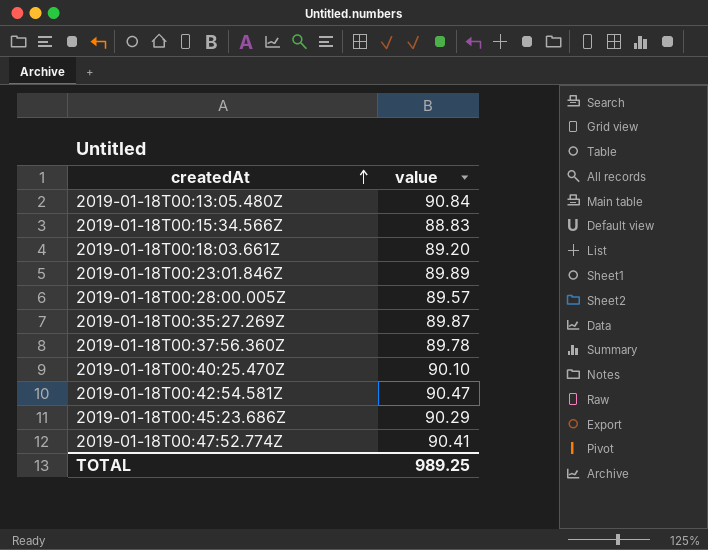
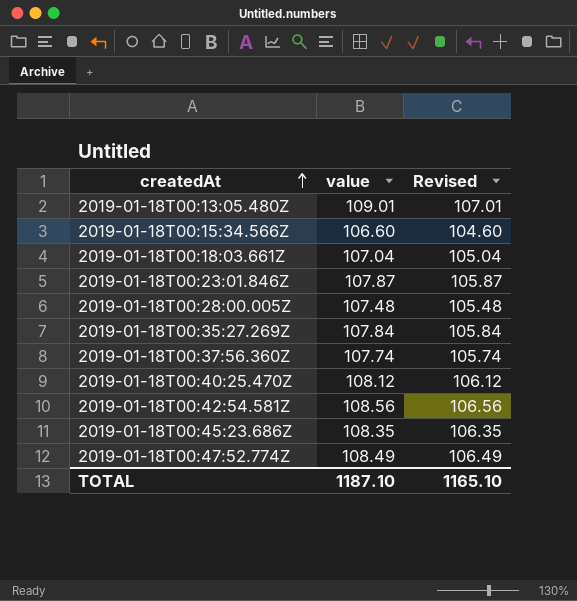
column Revised | formula: none -> [value] - 2
2019-01-18T00:13:05.480Z | value: 90.84 -> 109.01
2019-01-18T00:15:34.566Z | value: 88.83 -> 106.60
2019-01-18T00:18:03.661Z | value: 89.20 -> 107.04
2019-01-18T00:23:01.846Z | value: 89.89 -> 107.87
2019-01-18T00:28:00.005Z | value: 89.57 -> 107.48
2019-01-18T00:35:27.269Z | value: 89.87 -> 107.84
2019-01-18T00:37:56.360Z | value: 89.78 -> 107.74
2019-01-18T00:40:25.470Z | value: 90.10 -> 108.12
2019-01-18T00:42:54.581Z | value: 90.47 -> 108.56
2019-01-18T00:45:23.686Z | value: 90.29 -> 108.35
2019-01-18T00:47:52.774Z | value: 90.41 -> 108.49
TOTAL | value: 989.25 -> 1187.10

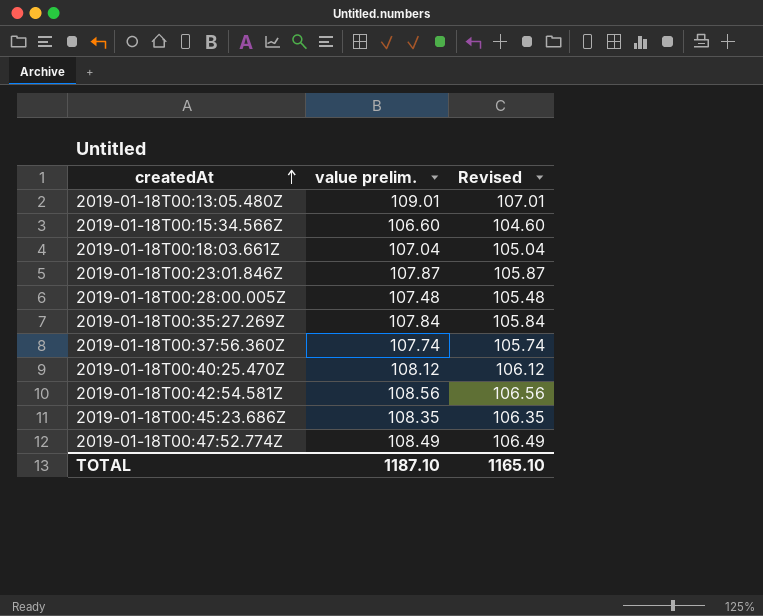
column name: value -> value prelim.

